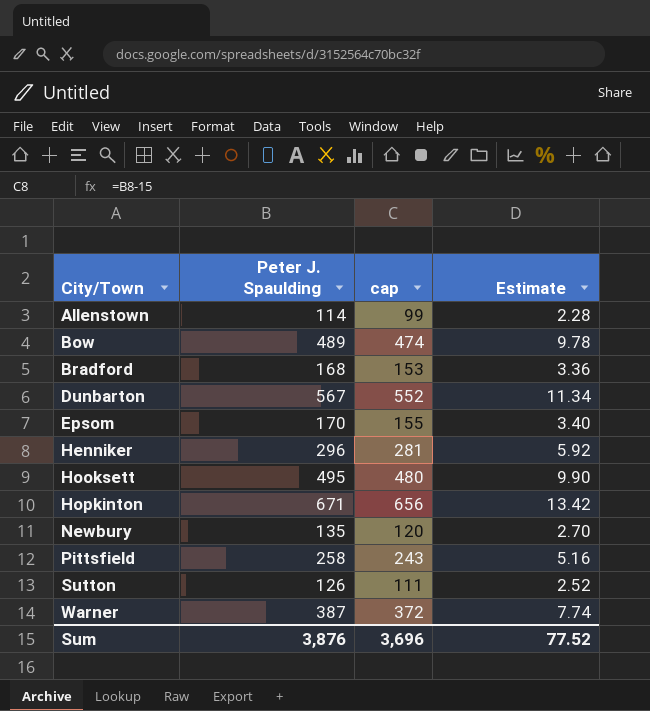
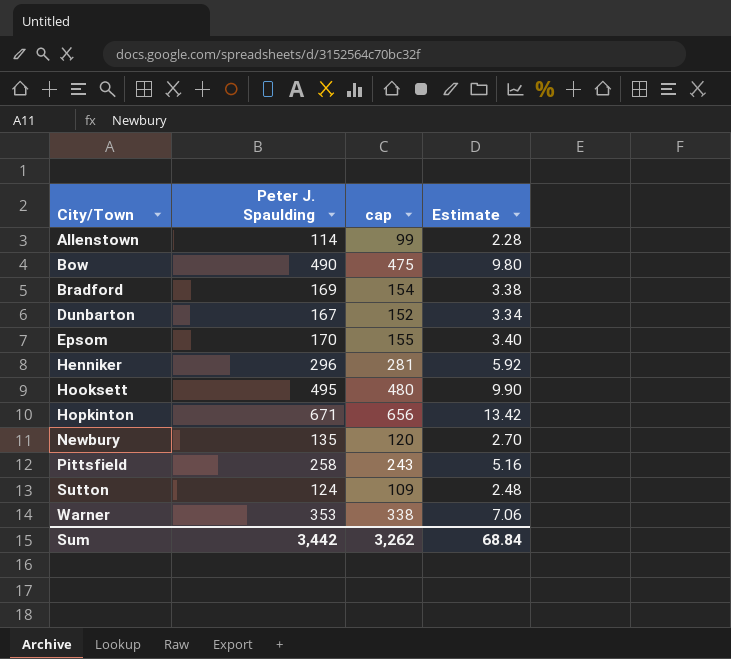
Bow | Peter J. Spaulding: 489 -> 490
Bow | cap: 474 -> 475
Bow | Estimate: 9.78 -> 9.80
Bradford | Peter J. Spaulding: 168 -> 169
Bradford | cap: 153 -> 154
Bradford | Estimate: 3.36 -> 3.38
Dunbarton | Peter J. Spaulding: 567 -> 167
Dunbarton | cap: 552 -> 152
Dunbarton | Estimate: 11.34 -> 3.34
Sutton | Peter J. Spaulding: 126 -> 124
Sutton | cap: 111 -> 109
Sutton | Estimate: 2.52 -> 2.48
Warner | Peter J. Spaulding: 387 -> 353
Warner | cap: 372 -> 338
Warner | Estimate: 7.74 -> 7.06
Sum | Peter J. Spaulding: 3,876 -> 3,442
Sum | cap: 3,696 -> 3,262
Sum | Estimate: 77.52 -> 68.84

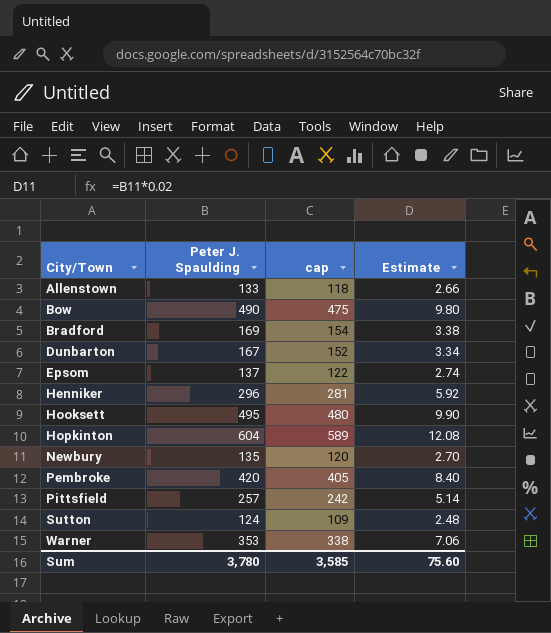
Allenstown | Peter J. Spaulding: 114 -> 133
Allenstown | cap: 99 -> 118
Allenstown | Estimate: 2.28 -> 2.66
Epsom | Peter J. Spaulding: 170 -> 137
Epsom | cap: 155 -> 122
Epsom | Estimate: 3.40 -> 2.74
Hopkinton | Peter J. Spaulding: 671 -> 604
Hopkinton | cap: 656 -> 589
Hopkinton | Estimate: 13.42 -> 12.08
row Pembroke: none -> 420 | 405 | 8.40
Pittsfield | Peter J. Spaulding: 258 -> 257
Pittsfield | cap: 243 -> 242
Pittsfield | Estimate: 5.16 -> 5.14
Sum | Peter J. Spaulding: 3,442 -> 3,780
Sum | cap: 3,262 -> 3,585
Sum | Estimate: 68.84 -> 75.60

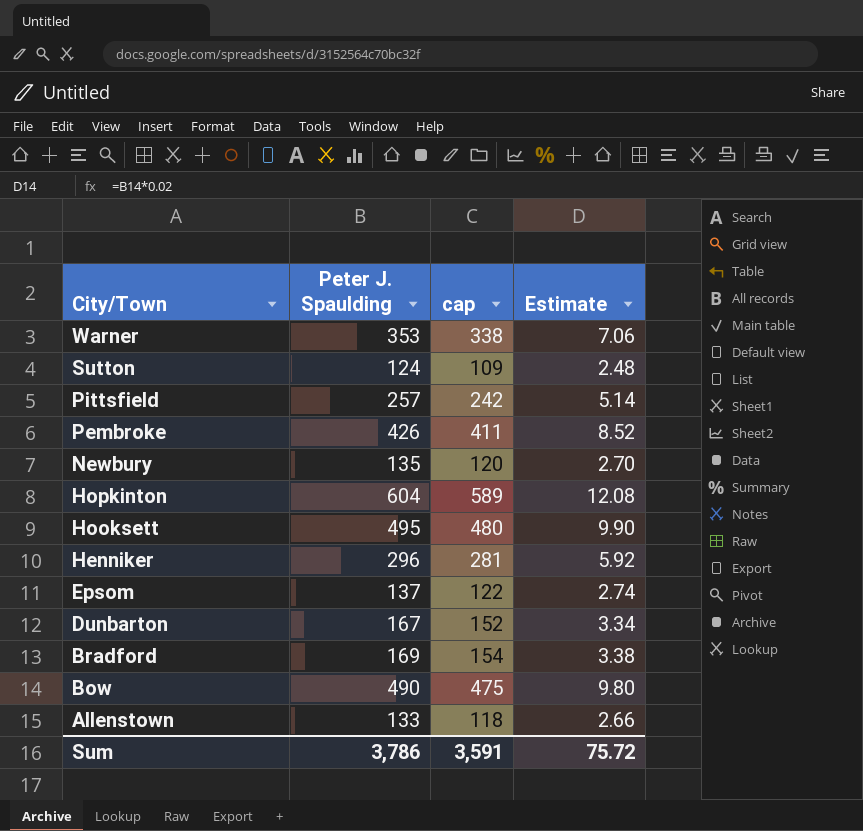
row order: City/Town ascending -> City/Town descending
Pembroke | Peter J. Spaulding: 420 -> 426
Pembroke | cap: 405 -> 411
Pembroke | Estimate: 8.40 -> 8.52
Sum | Peter J. Spaulding: 3,780 -> 3,786
Sum | cap: 3,585 -> 3,591
Sum | Estimate: 75.60 -> 75.72

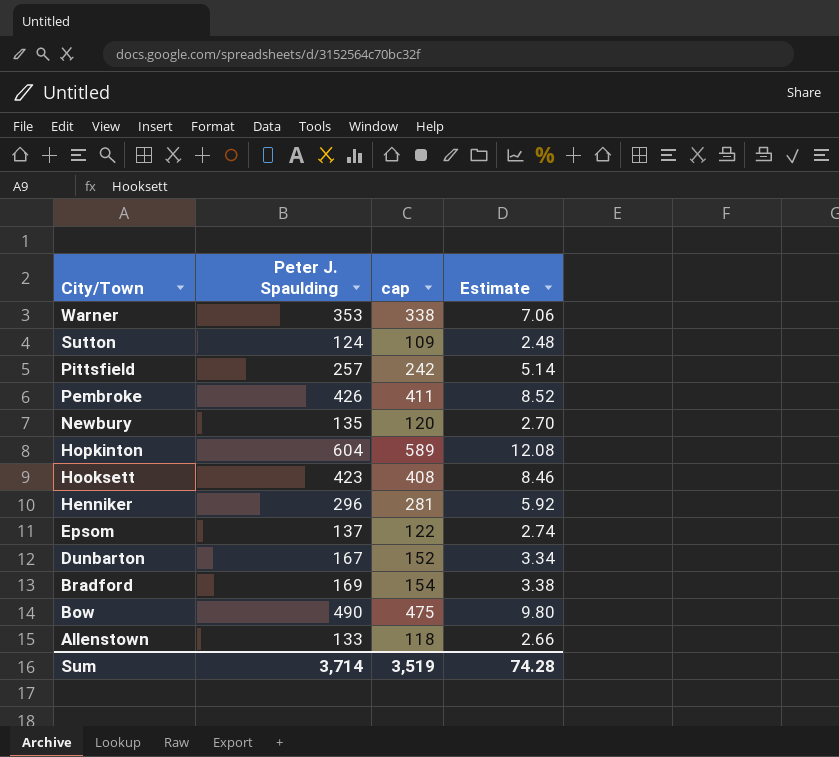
Hooksett | Peter J. Spaulding: 495 -> 423
Hooksett | cap: 480 -> 408
Hooksett | Estimate: 9.90 -> 8.46
Sum | Peter J. Spaulding: 3,786 -> 3,714
Sum | cap: 3,591 -> 3,519
Sum | Estimate: 75.72 -> 74.28

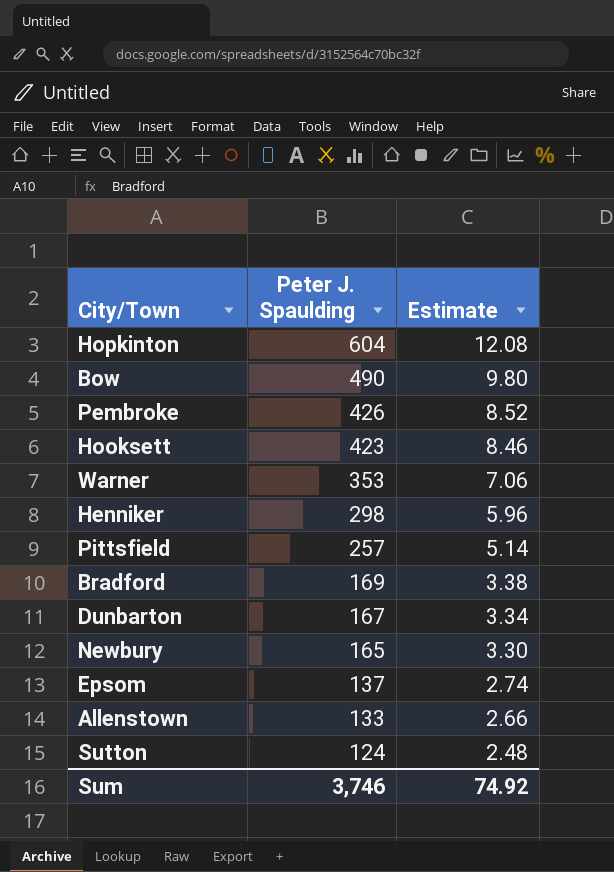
row order: City/Town descending -> Peter J. Spaulding descending
column cap | formula: [Peter J. Spaulding] - 15 -> none
Henniker | Peter J. Spaulding: 296 -> 298
Henniker | Estimate: 5.92 -> 5.96
Newbury | Peter J. Spaulding: 135 -> 165
Newbury | Estimate: 2.70 -> 3.30
Sum | Peter J. Spaulding: 3,714 -> 3,746
Sum | Estimate: 74.28 -> 74.92

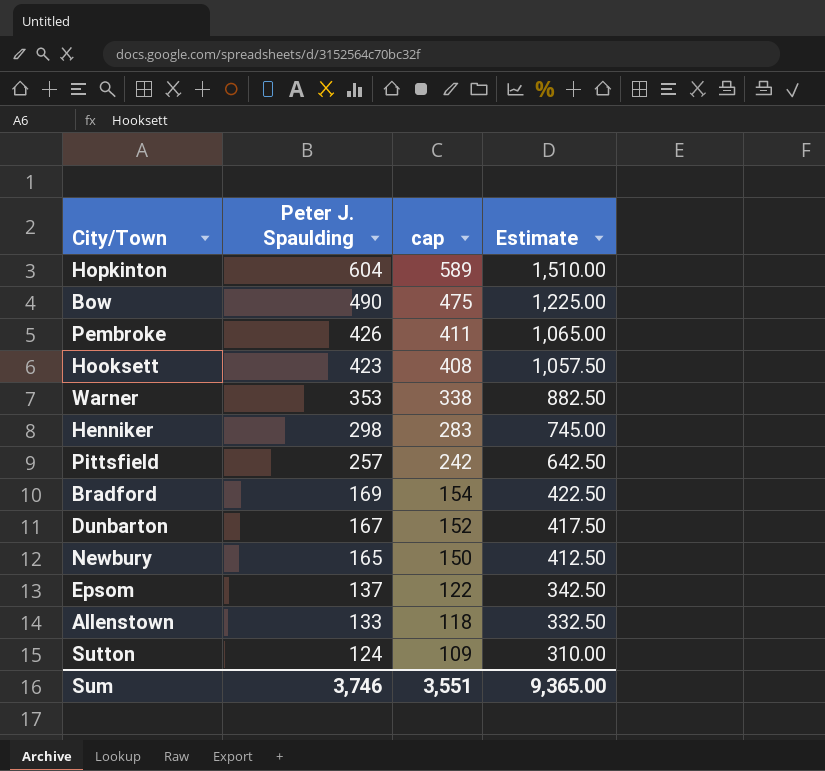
column cap | formula: none -> [Peter J. Spaulding] - 15
column Estimate | formula: [Peter J. Spaulding] * 0.02 -> [Peter J. Spaulding] * 2.5
Sum | Estimate: 74.92 -> 9,365.00

